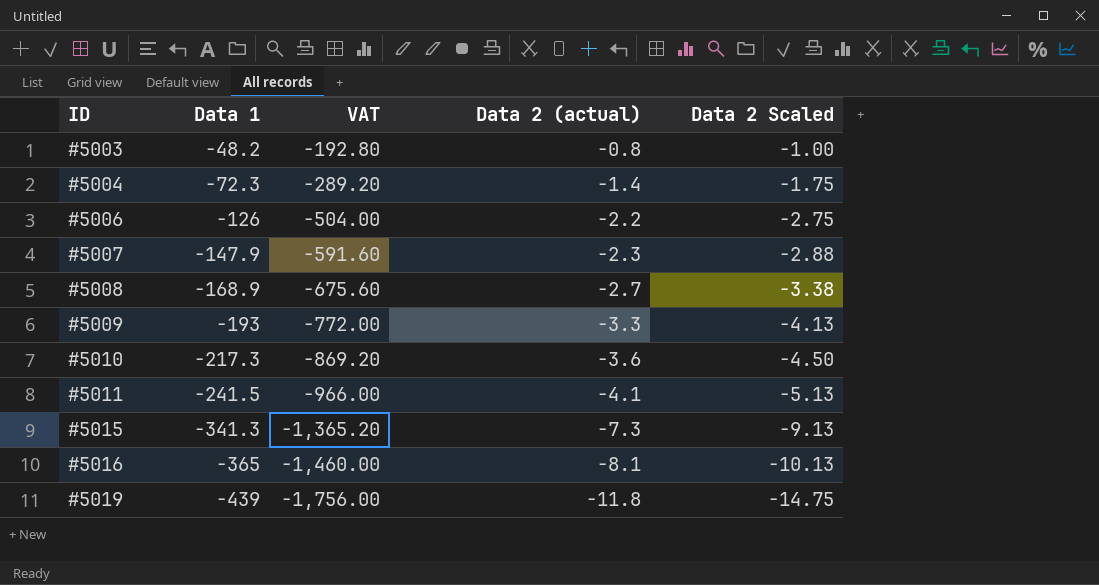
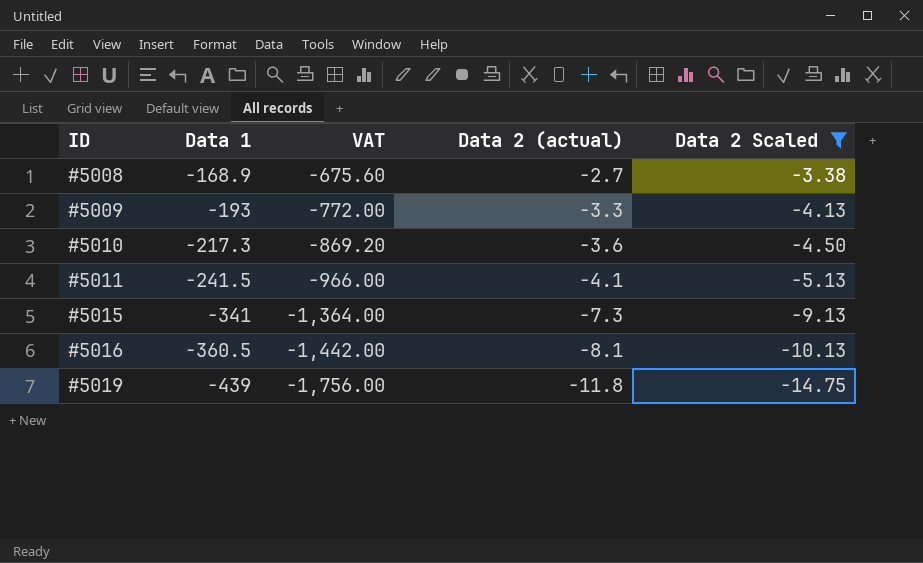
filter: none -> Data 2 Scaled <= -3.38
#5015 | Data 1: -341.3 -> -341
#5015 | VAT: -1,365.20 -> -1,364.00
#5016 | Data 1: -365 -> -360.5
#5016 | VAT: -1,460.00 -> -1,442.00

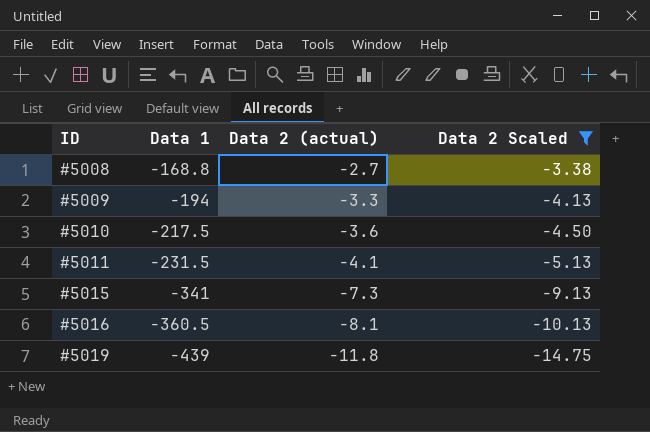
column VAT | formula: [Data 1] * 4 -> none
#5008 | Data 1: -168.9 -> -168.8
#5009 | Data 1: -193 -> -194
#5010 | Data 1: -217.3 -> -217.5
#5011 | Data 1: -241.5 -> -231.5

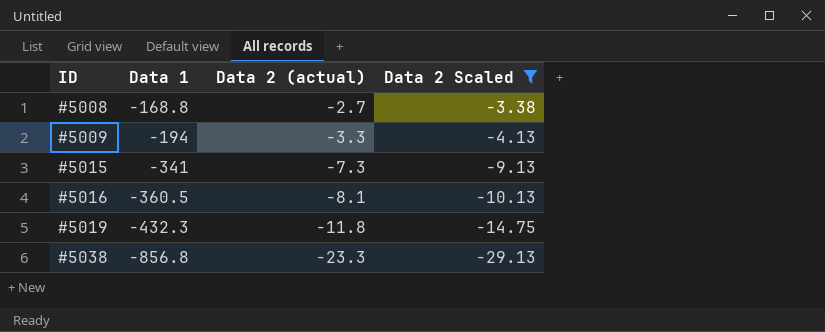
row #5010: -217.5 | -3.6 | -4.50 -> none
row #5011: -231.5 | -4.1 | -5.13 -> none
#5019 | Data 1: -439 -> -432.3
row #5038: none -> -856.8 | -23.3 | -29.13

